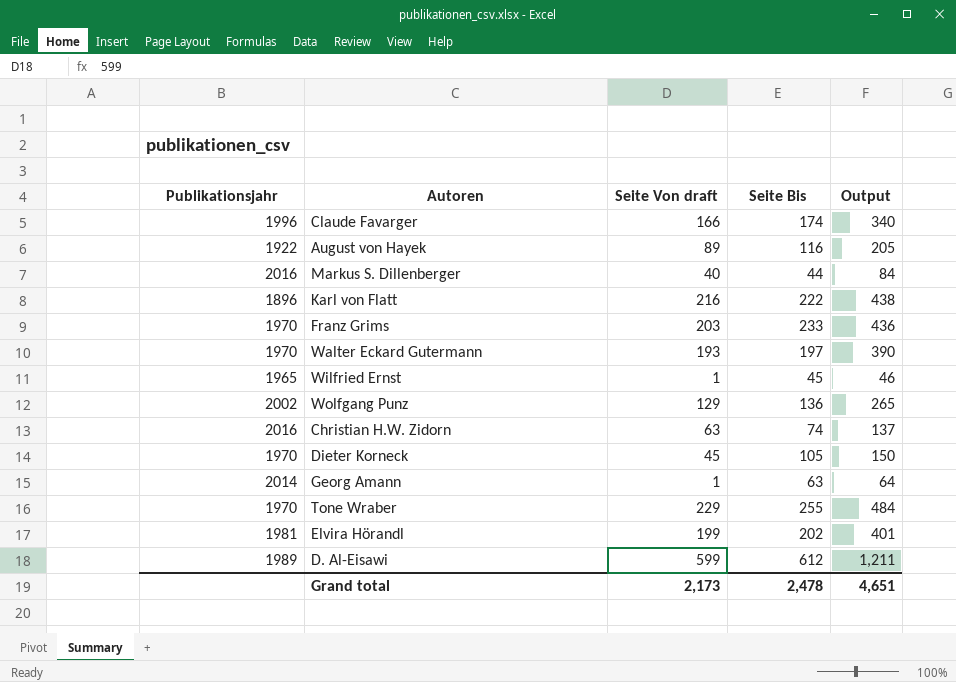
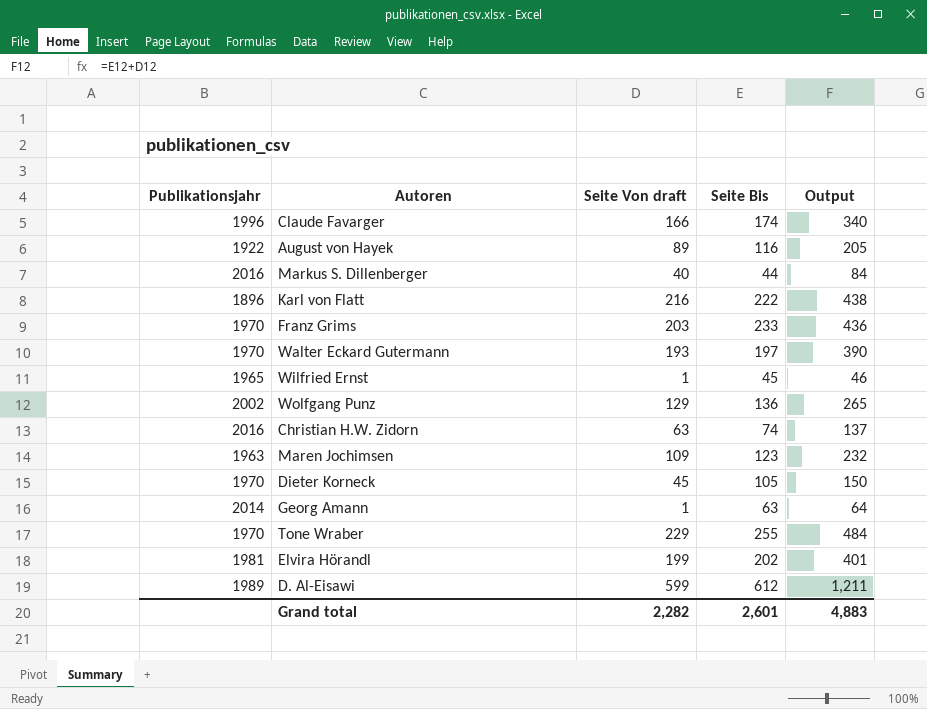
row Maren Jochimsen: none -> 1963 | 109 | 123 | 232
Grand total | Seite Von draft: 2,173 -> 2,282
Grand total | Seite Bis: 2,478 -> 2,601
Grand total | Output: 4,651 -> 4,883

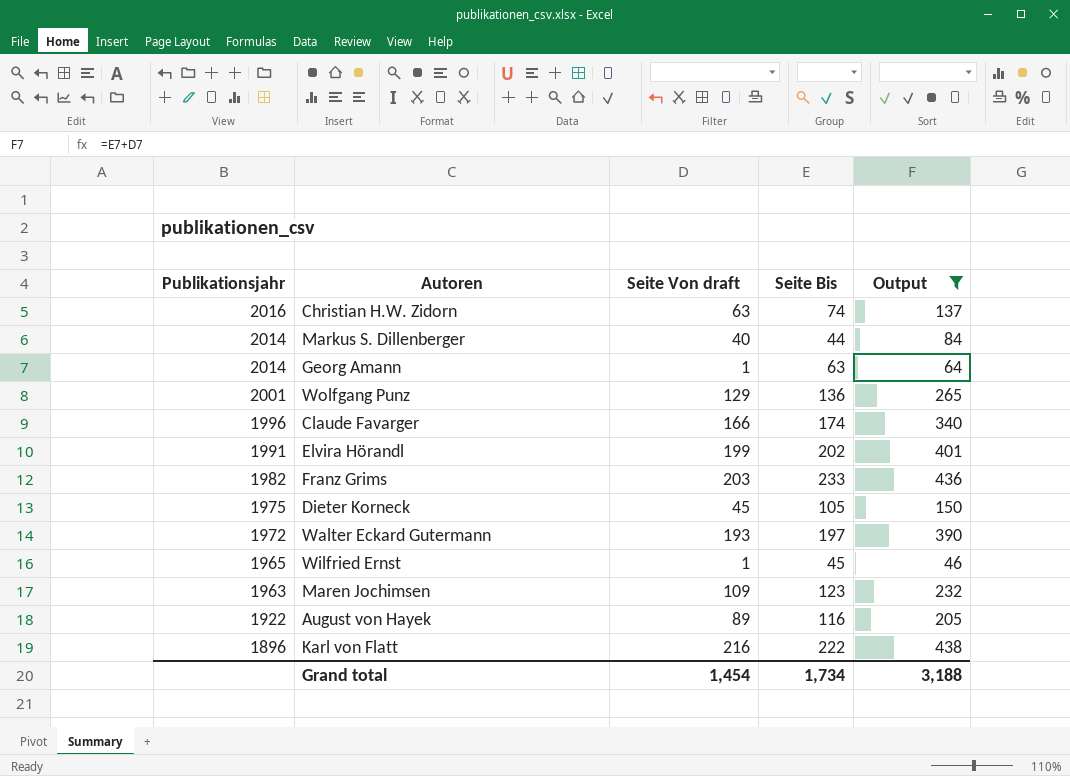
filter: none -> Output <= 438
row order: none -> Publikationsjahr descending
Markus S. Dillenberger | Publikationsjahr: 2016 -> 2014
Wolfgang Punz | Publikationsjahr: 2002 -> 2001
Elvira Hörandl | Publikationsjahr: 1981 -> 1991
Franz Grims | Publikationsjahr: 1970 -> 1982
Dieter Korneck | Publikationsjahr: 1970 -> 1975
Walter Eckard Gutermann | Publikationsjahr: 1970 -> 1972
Grand total | Seite Von draft: 2,282 -> 1,454
Grand total | Seite Bis: 2,601 -> 1,734
Grand total | Output: 4,883 -> 3,188

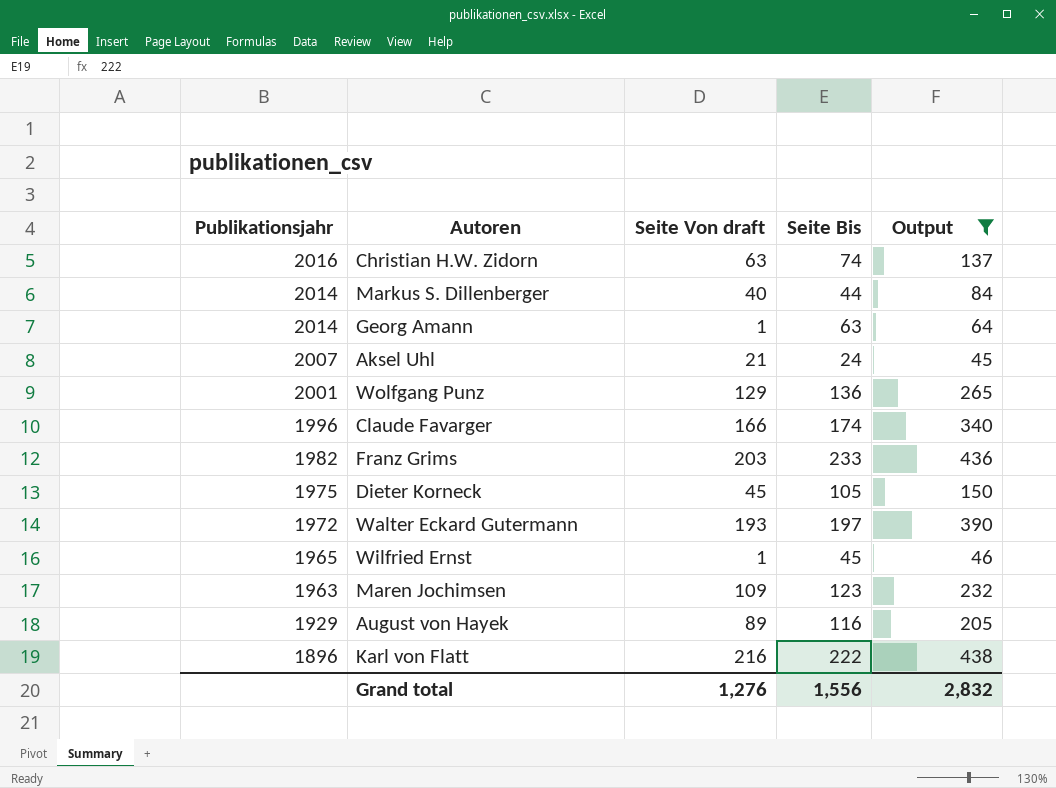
row Elvira Hörandl: 1991 | 199 | 202 | 401 -> none
row Aksel Uhl: none -> 2007 | 21 | 24 | 45
August von Hayek | Publikationsjahr: 1922 -> 1929
Grand total | Seite Von draft: 1,454 -> 1,276
Grand total | Seite Bis: 1,734 -> 1,556
Grand total | Output: 3,188 -> 2,832

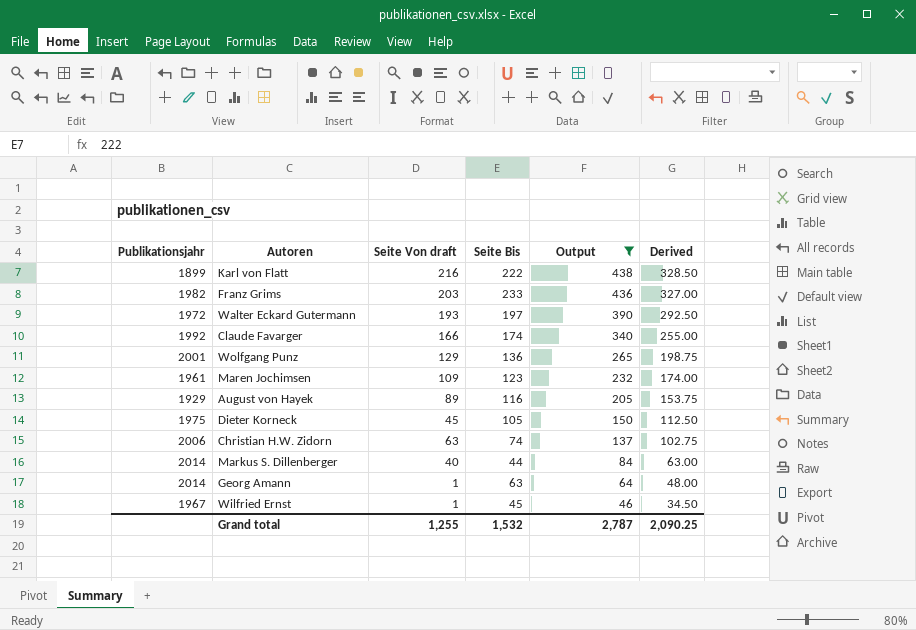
row order: Publikationsjahr descending -> Output descending
column Derived | formula: none -> [Output] * 0.75
row Aksel Uhl: 2007 | 21 | 24 | 45 -> none
Karl von Flatt | Publikationsjahr: 1896 -> 1899
Claude Favarger | Publikationsjahr: 1996 -> 1992
Maren Jochimsen | Publikationsjahr: 1963 -> 1961
Christian H.W. Zidorn | Publikationsjahr: 2016 -> 2006
Wilfried Ernst | Publikationsjahr: 1965 -> 1967
Grand total | Seite Von draft: 1,276 -> 1,255
Grand total | Seite Bis: 1,556 -> 1,532
Grand total | Output: 2,832 -> 2,787

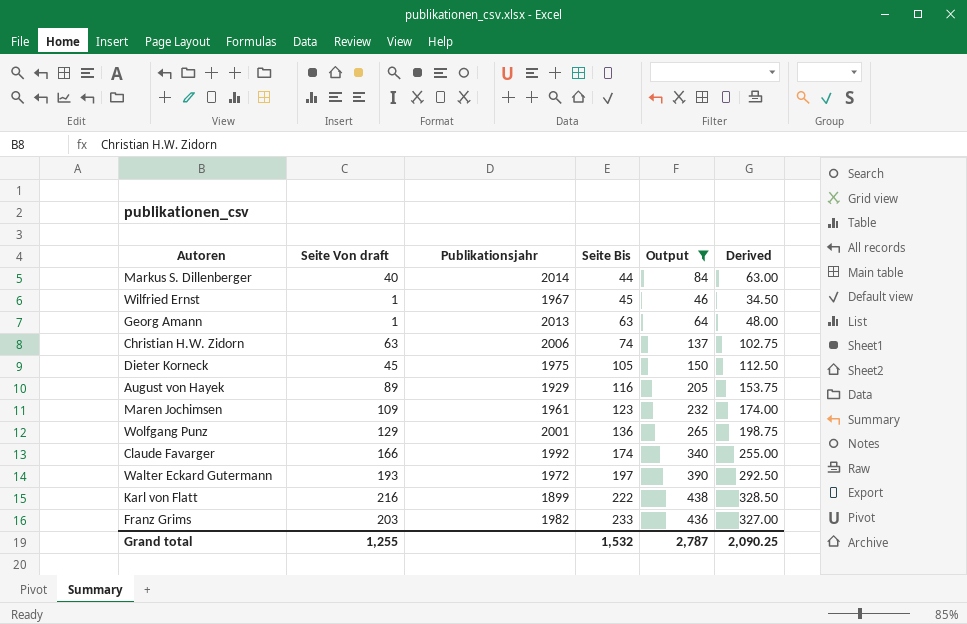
row order: Output descending -> Seite Bis ascending
column Publikationsjahr | position: 1 -> 3
Georg Amann | Publikationsjahr: 2014 -> 2013

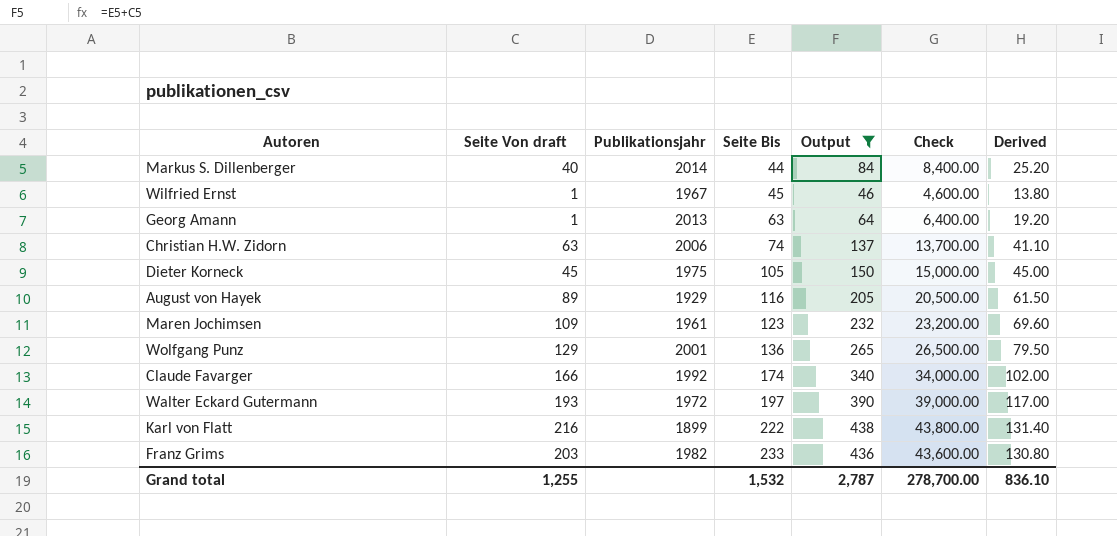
column Check | formula: none -> [Output] * 100
column Derived | formula: [Output] * 0.75 -> [Output] * 0.3
Grand total | Derived: 2,090.25 -> 836.10

